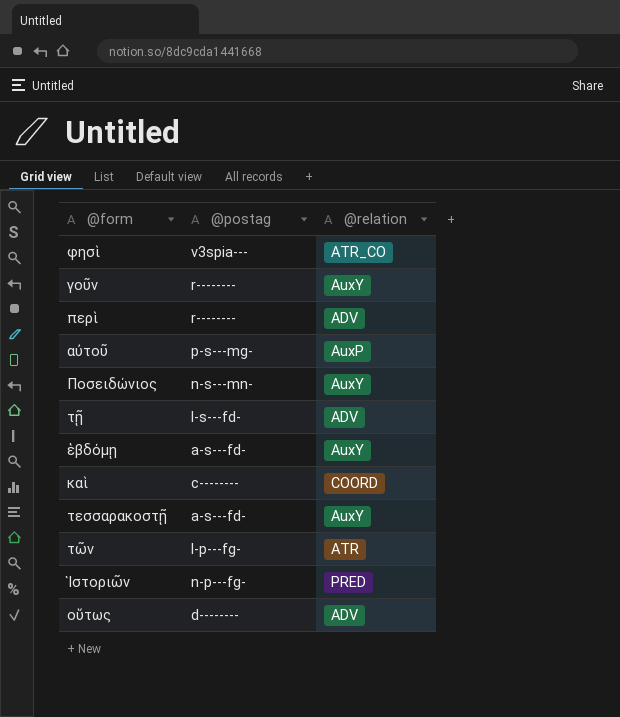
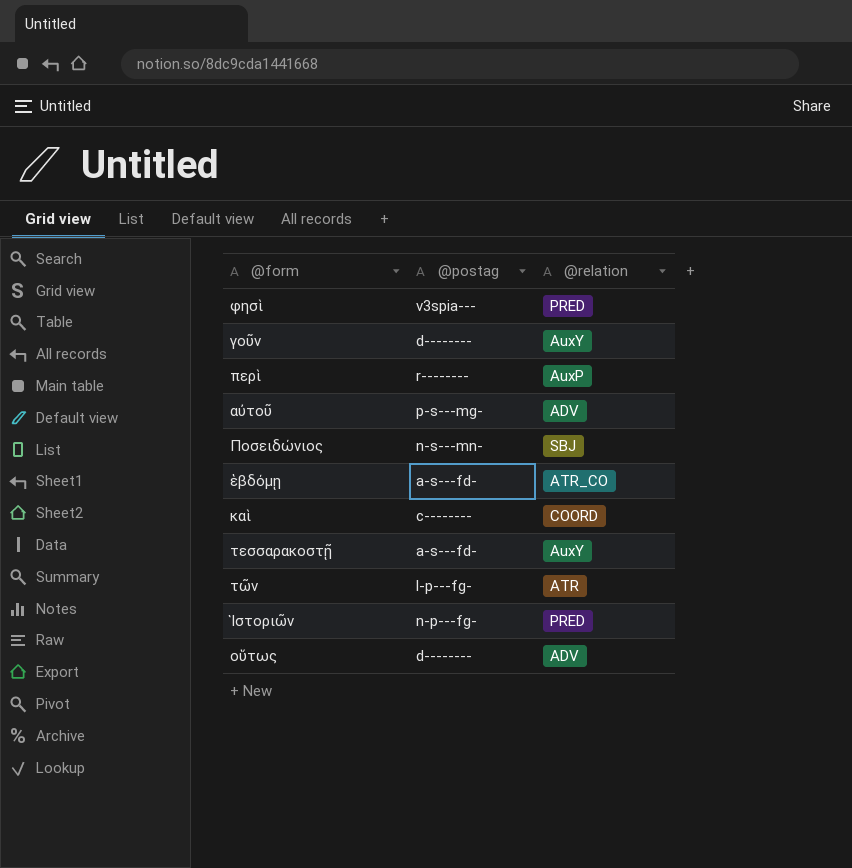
row τῇ: l-s---fd- | ADV -> none
φησὶ | @relation: ATR_CO -> PRED
γοῦν | @postag: r-------- -> d--------
περὶ | @relation: ADV -> AuxP
αὐτοῦ | @relation: AuxP -> ADV
Ποσειδώνιος | @relation: AuxY -> SBJ
ἑβδόμῃ | @relation: AuxY -> ATR_CO

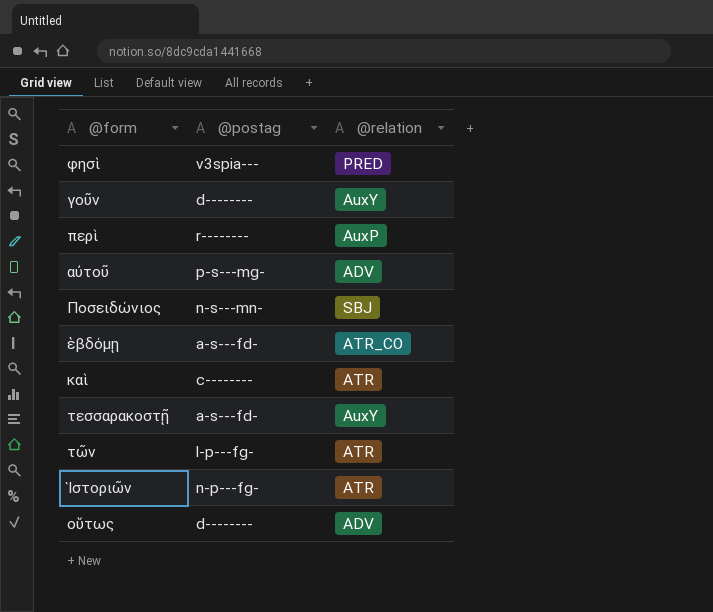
καὶ | @relation: COORD -> ATR
Ἱστοριῶν | @relation: PRED -> ATR

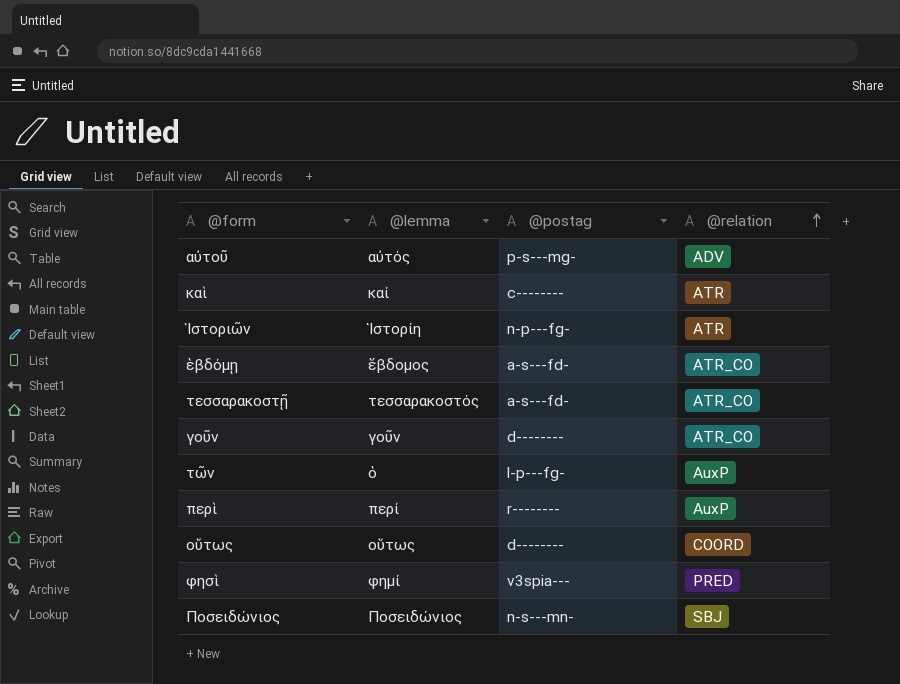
row order: none -> @relation ascending
column @lemma | position: none -> 2
τεσσαρακοστῇ | @relation: AuxY -> ATR_CO
γοῦν | @relation: AuxY -> ATR_CO
τῶν | @relation: ATR -> AuxP
οὕτως | @relation: ADV -> COORD

